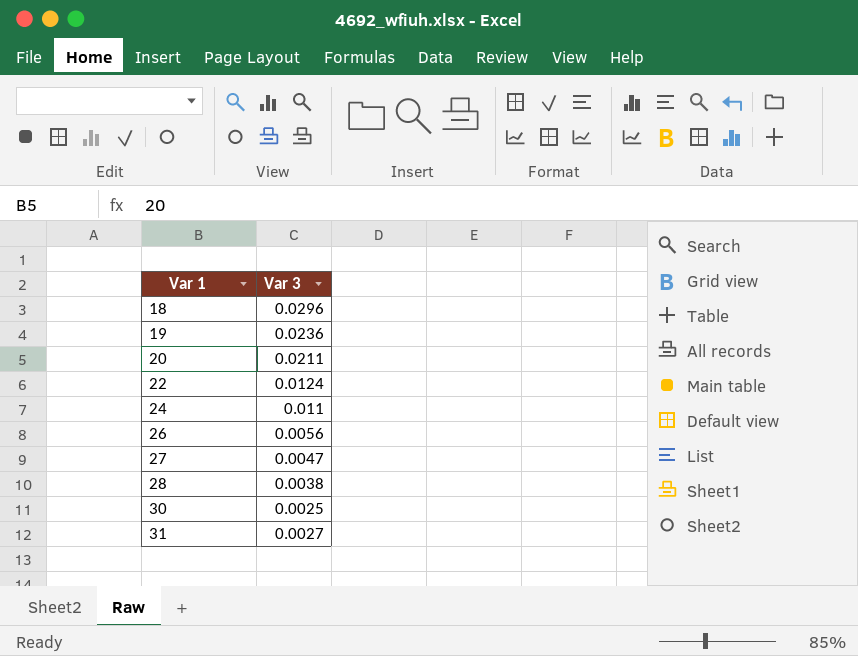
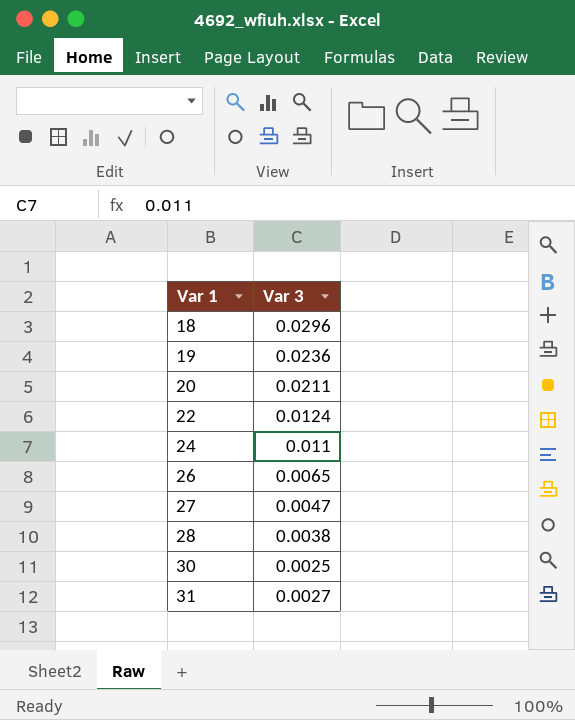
26 | Var 3: 0.0056 -> 0.0065

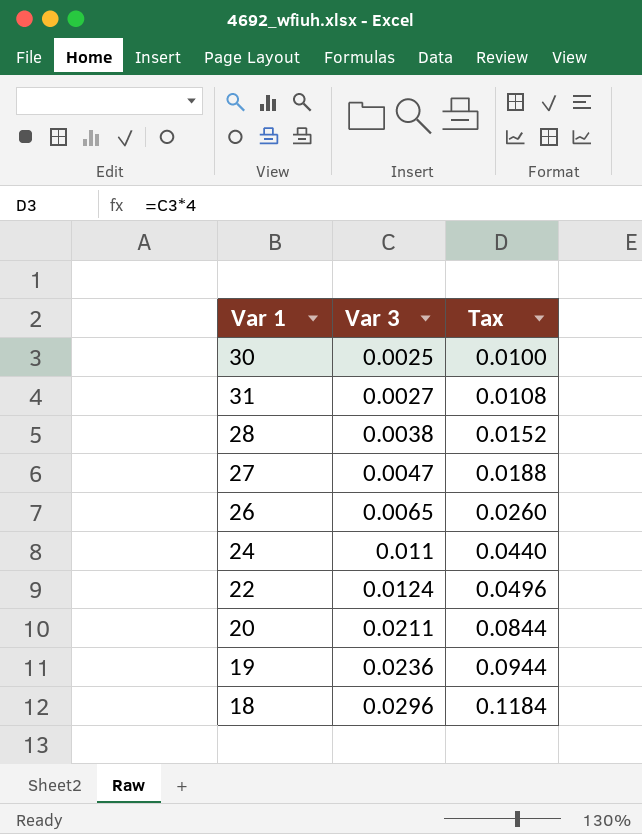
row order: Var 1 ascending -> Var 3 ascending
column Tax | formula: none -> [Var 3] * 4

